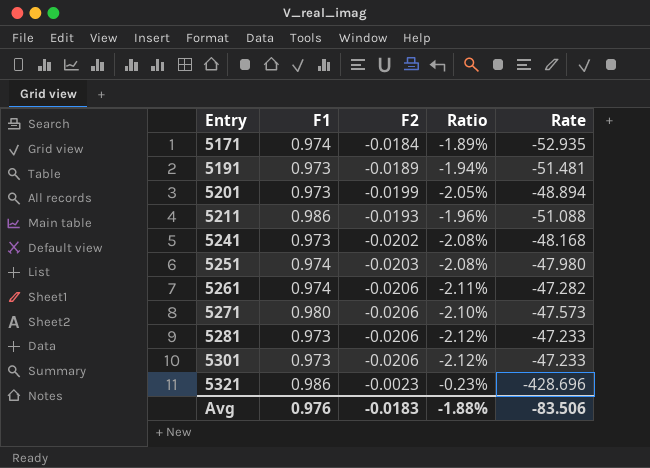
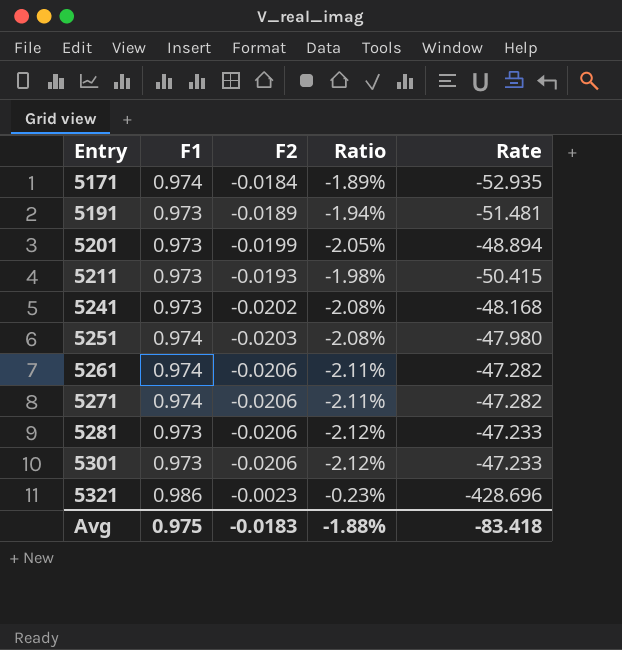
5211 | F1: 0.986 -> 0.973
5211 | Ratio: -1.96% -> -1.98%
5211 | Rate: -51.088 -> -50.415
5271 | F1: 0.980 -> 0.974
5271 | Ratio: -2.10% -> -2.11%
5271 | Rate: -47.573 -> -47.282
Avg | F1: 0.976 -> 0.975
Avg | Rate: -83.506 -> -83.418

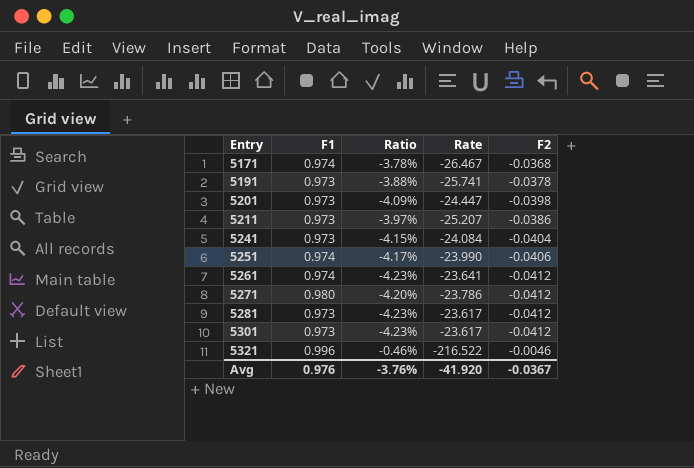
column F2 | position: 3 -> 5
5171 | Ratio: -1.89% -> -3.78%
5171 | Rate: -52.935 -> -26.467
5171 | F2: -0.0184 -> -0.0368
5191 | Ratio: -1.94% -> -3.88%
5191 | Rate: -51.481 -> -25.741
5191 | F2: -0.0189 -> -0.0378
5201 | Ratio: -2.05% -> -4.09%
5201 | Rate: -48.894 -> -24.447
5201 | F2: -0.0199 -> -0.0398
5211 | Ratio: -1.98% -> -3.97%
5211 | Rate: -50.415 -> -25.207
5211 | F2: -0.0193 -> -0.0386
5241 | Ratio: -2.08% -> -4.15%
5241 | Rate: -48.168 -> -24.084
5241 | F2: -0.0202 -> -0.0404
5251 | Ratio: -2.08% -> -4.17%
5251 | Rate: -47.980 -> -23.990
5251 | F2: -0.0203 -> -0.0406
5261 | Ratio: -2.11% -> -4.23%
5261 | Rate: -47.282 -> -23.641
5261 | F2: -0.0206 -> -0.0412
5271 | F1: 0.974 -> 0.980
5271 | Ratio: -2.11% -> -4.20%
5271 | Rate: -47.282 -> -23.786
5271 | F2: -0.0206 -> -0.0412
5281 | Ratio: -2.12% -> -4.23%
5281 | Rate: -47.233 -> -23.617
5281 | F2: -0.0206 -> -0.0412
5301 | Ratio: -2.12% -> -4.23%
5301 | Rate: -47.233 -> -23.617
5301 | F2: -0.0206 -> -0.0412
5321 | F1: 0.986 -> 0.996
5321 | Ratio: -0.23% -> -0.46%
5321 | Rate: -428.696 -> -216.522
5321 | F2: -0.0023 -> -0.0046
Avg | F1: 0.975 -> 0.976
Avg | Ratio: -1.88% -> -3.76%
Avg | Rate: -83.418 -> -41.920
Avg | F2: -0.0183 -> -0.0367

